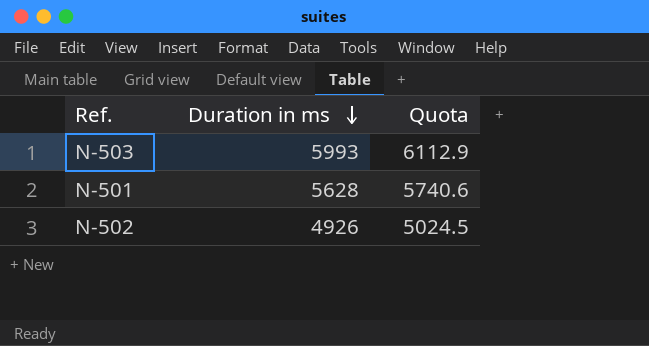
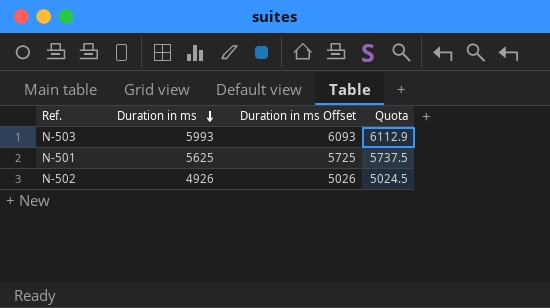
column Duration in ms Offset | formula: none -> [Duration in ms] + 100
N-501 | Duration in ms: 5628 -> 5625
N-501 | Quota: 5740.6 -> 5737.5

